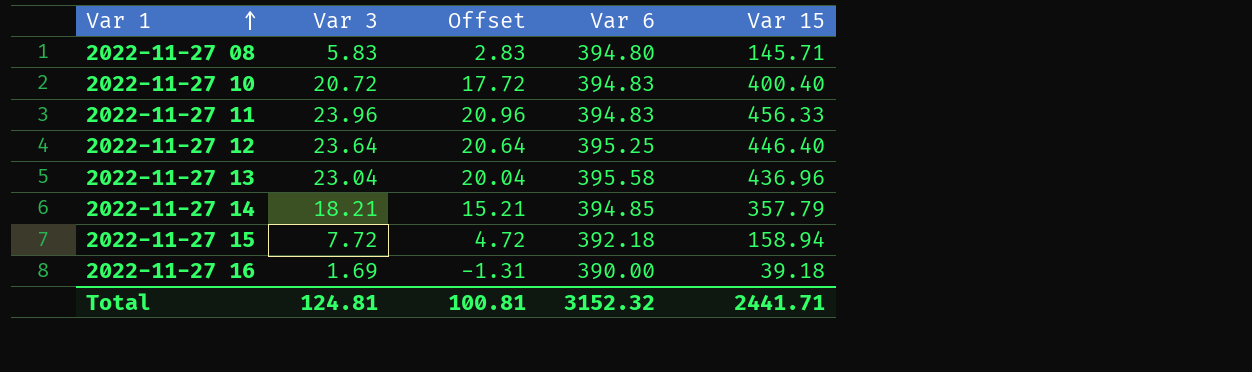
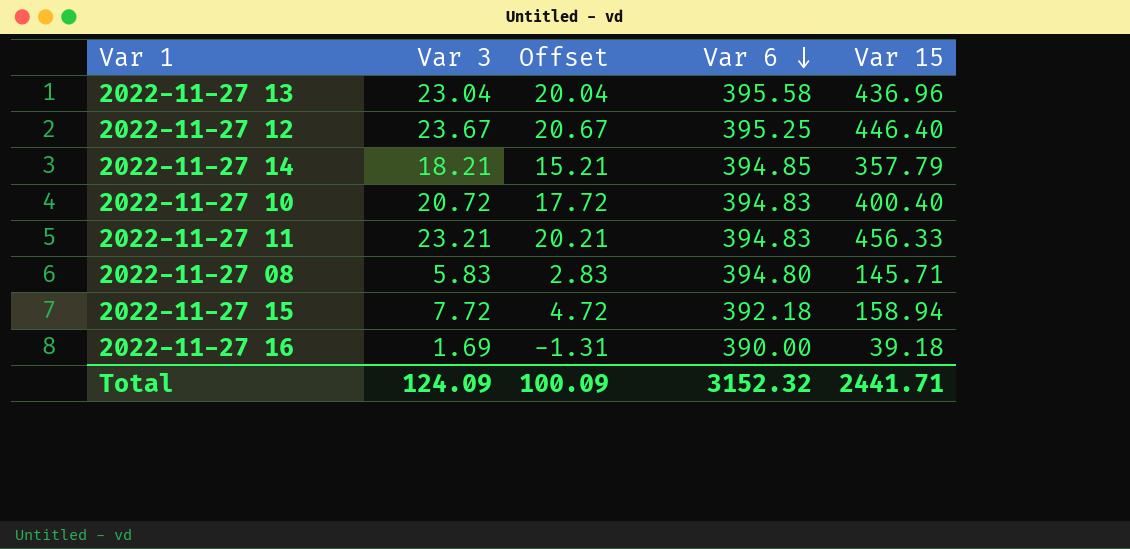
row order: Var 1 ascending -> Var 6 descending
2022-11-27 12 | Var 3: 23.64 -> 23.67
2022-11-27 12 | Offset: 20.64 -> 20.67
2022-11-27 11 | Var 3: 23.96 -> 23.21
2022-11-27 11 | Offset: 20.96 -> 20.21
Total | Var 3: 124.81 -> 124.09
Total | Offset: 100.81 -> 100.09

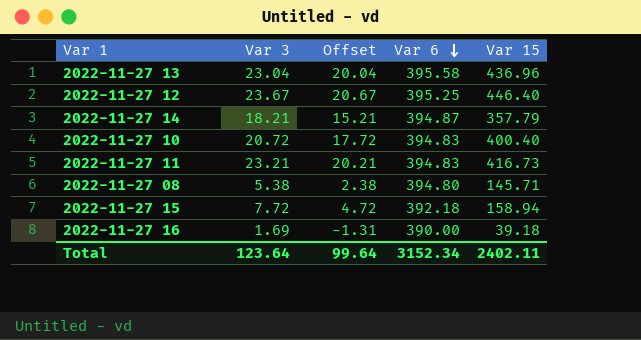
2022-11-27 14 | Var 6: 394.85 -> 394.87
2022-11-27 11 | Var 15: 456.33 -> 416.73
2022-11-27 08 | Var 3: 5.83 -> 5.38
2022-11-27 08 | Offset: 2.83 -> 2.38
Total | Var 3: 124.09 -> 123.64
Total | Offset: 100.09 -> 99.64
Total | Var 6: 3152.32 -> 3152.34
Total | Var 15: 2441.71 -> 2402.11

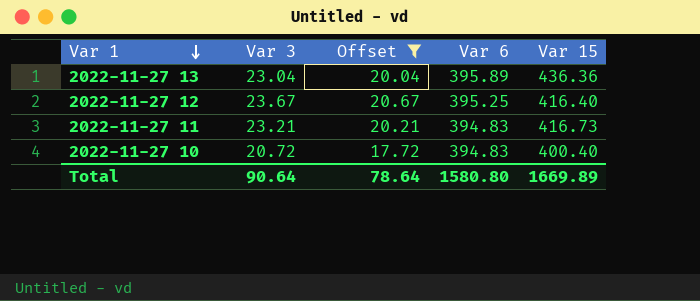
filter: none -> Offset >= 17.72
row order: Var 6 descending -> Var 1 descending
2022-11-27 13 | Var 6: 395.58 -> 395.89
2022-11-27 13 | Var 15: 436.96 -> 436.36
2022-11-27 12 | Var 15: 446.40 -> 416.40
Total | Var 3: 123.64 -> 90.64
Total | Offset: 99.64 -> 78.64
Total | Var 6: 3152.34 -> 1580.80
Total | Var 15: 2402.11 -> 1669.89

